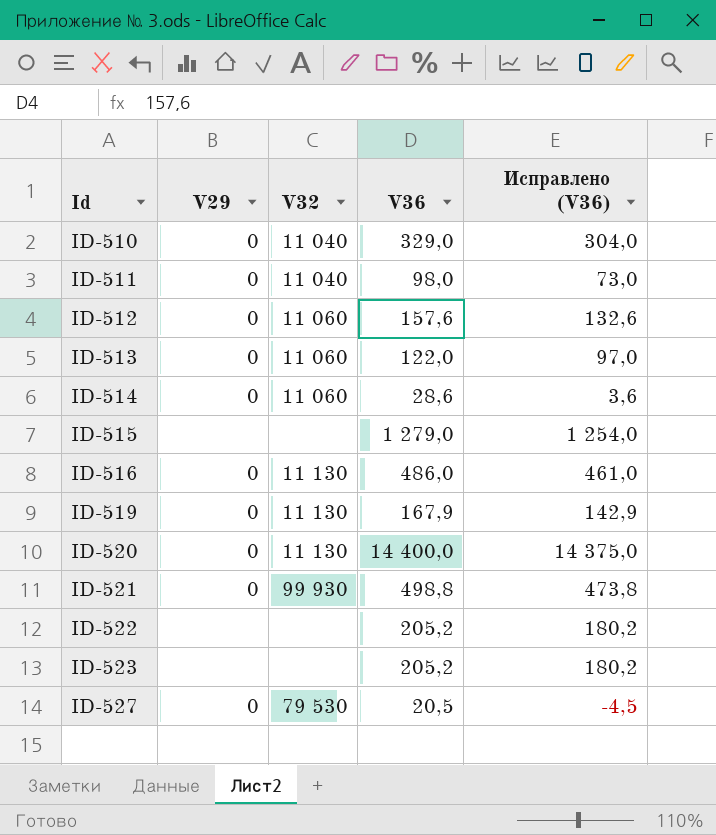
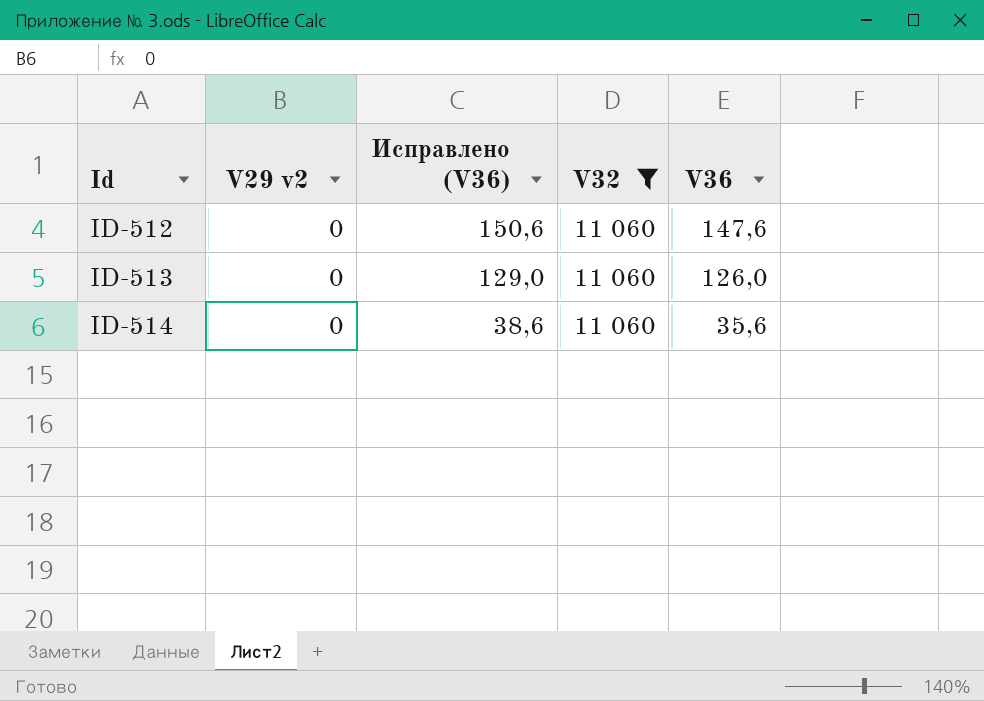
filter: none -> V32 = 11 060
column name: V29 -> V29 v2
column Исправлено (V36) | formula: [V36] - 25 -> [V36] + 3
column Исправлено (V36) | position: 5 -> 3
ID-512 | V36: 157,6 -> 147,6
ID-513 | V36: 122,0 -> 126,0
ID-514 | V36: 28,6 -> 35,6

